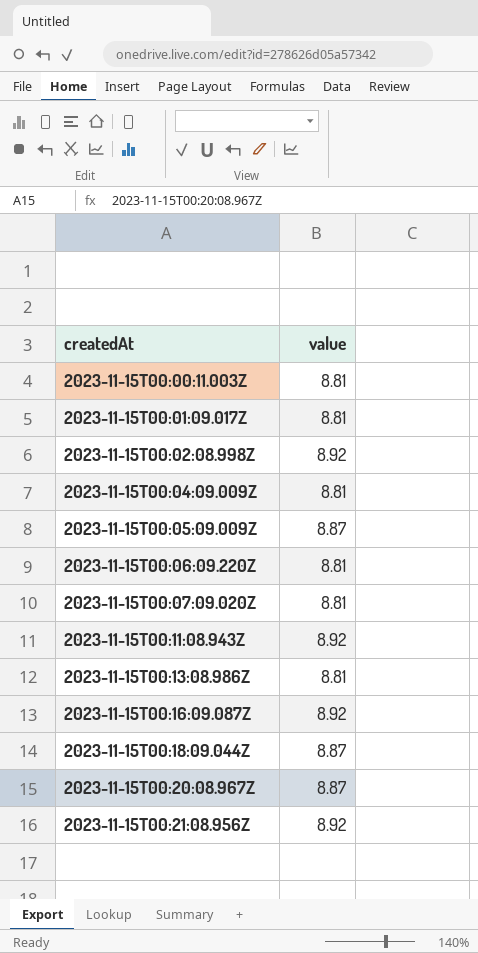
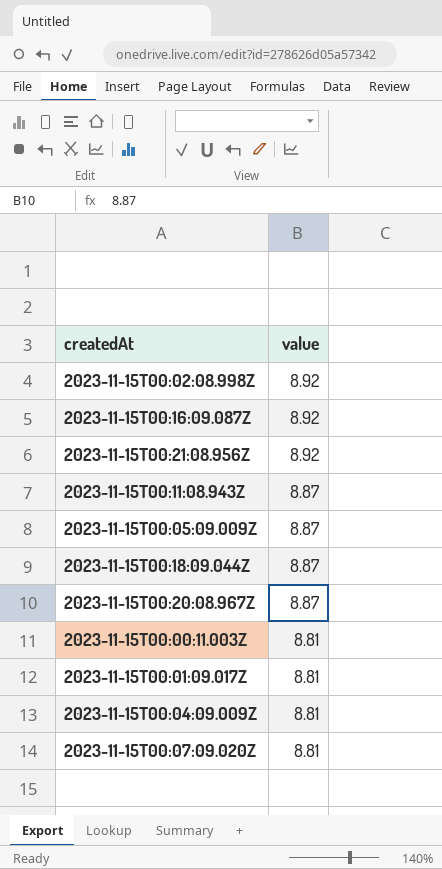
row order: createdAt ascending -> value descending
row 2023-11-15T00:06:09.220Z: 8.81 -> none
row 2023-11-15T00:13:08.986Z: 8.81 -> none
2023-11-15T00:11:08.943Z | value: 8.92 -> 8.87

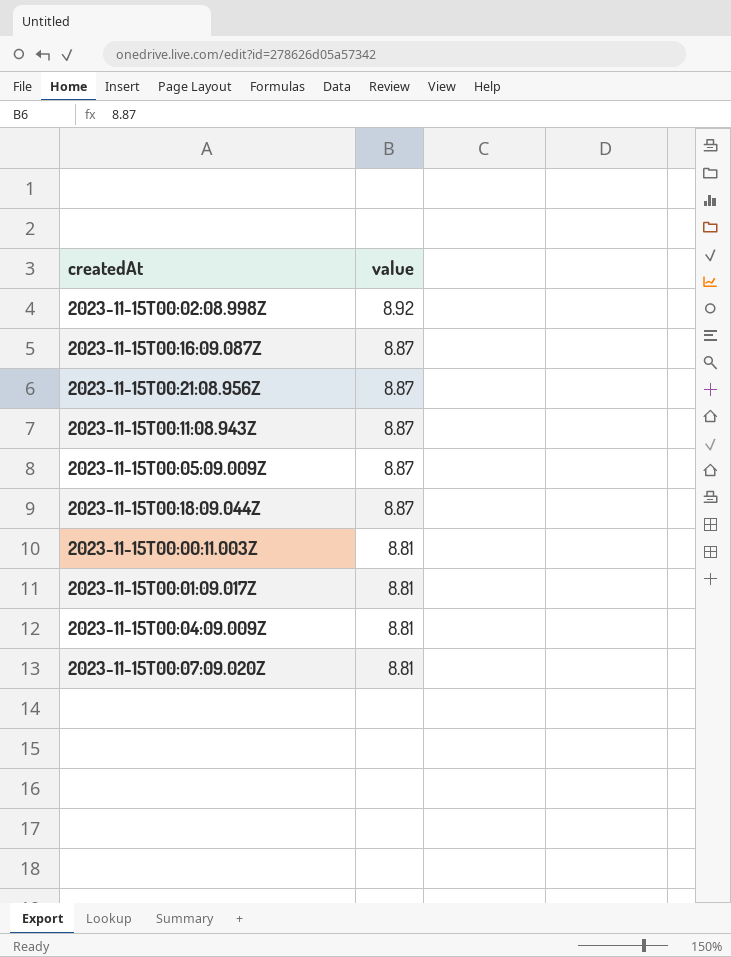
row 2023-11-15T00:20:08.967Z: 8.87 -> none
2023-11-15T00:16:09.087Z | value: 8.92 -> 8.87
2023-11-15T00:21:08.956Z | value: 8.92 -> 8.87

